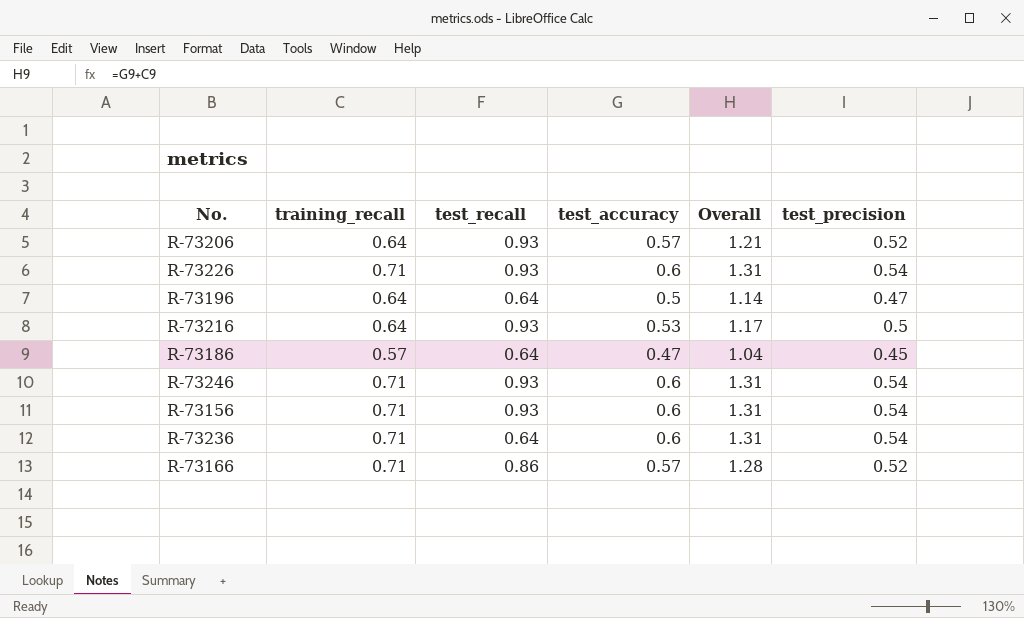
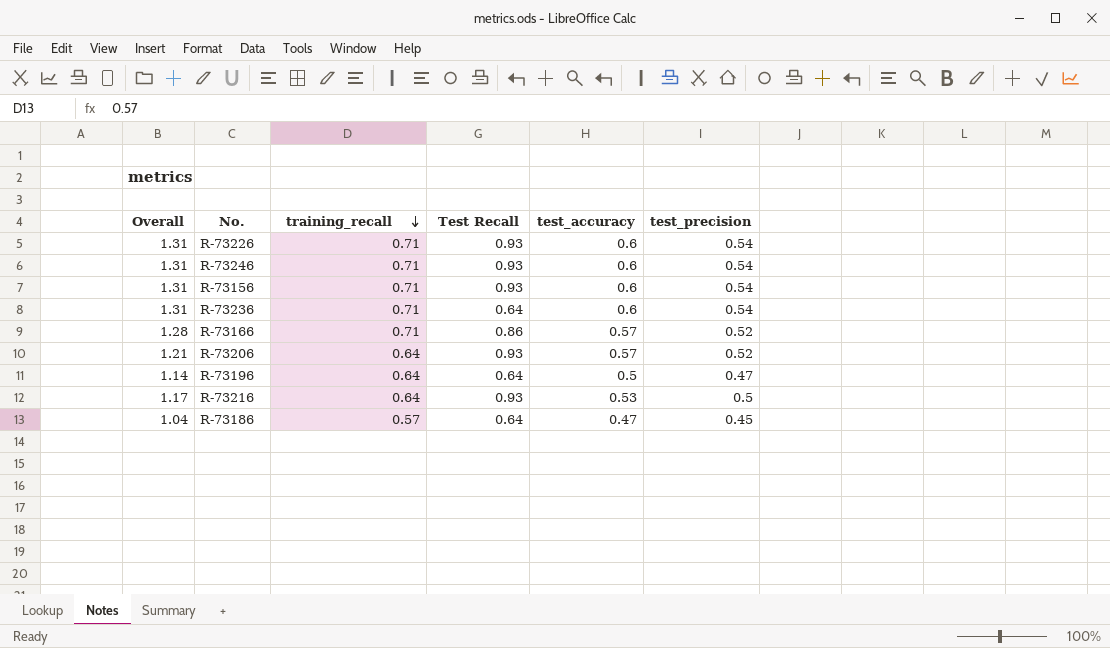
row order: none -> training_recall descending
column Overall | position: 5 -> 1
column name: test_recall -> Test Recall

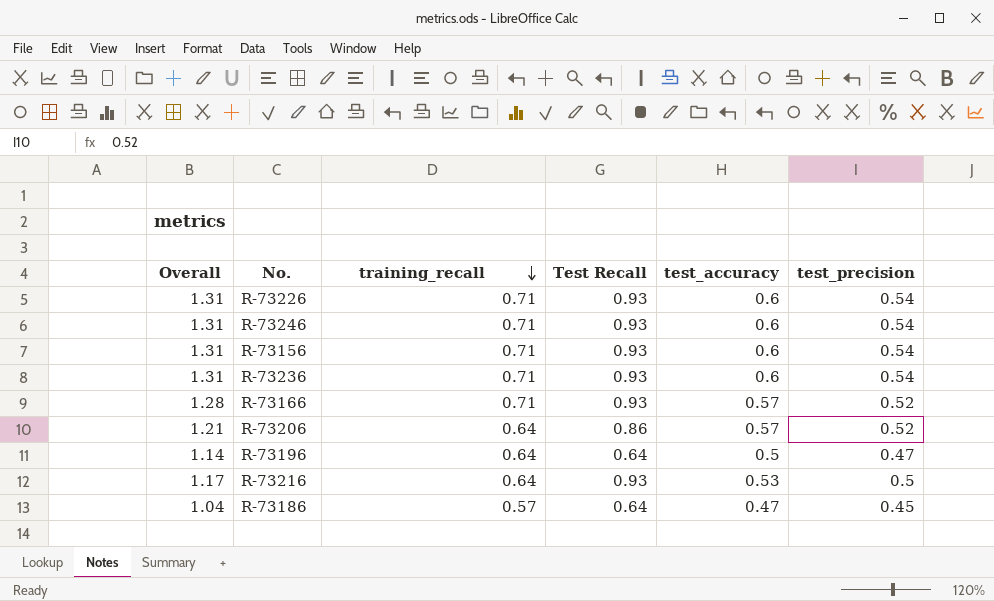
R-73236 | Test Recall: 0.64 -> 0.93
R-73166 | Test Recall: 0.86 -> 0.93
R-73206 | Test Recall: 0.93 -> 0.86

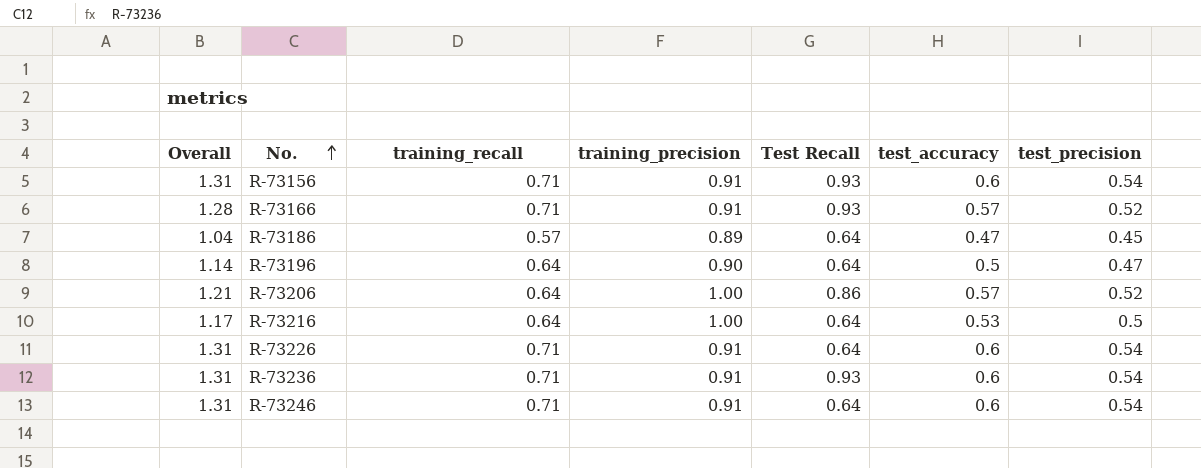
row order: training_recall descending -> No. ascending
column training_precision | position: none -> 4
R-73216 | Test Recall: 0.93 -> 0.64
R-73226 | Test Recall: 0.93 -> 0.64
R-73246 | Test Recall: 0.93 -> 0.64

